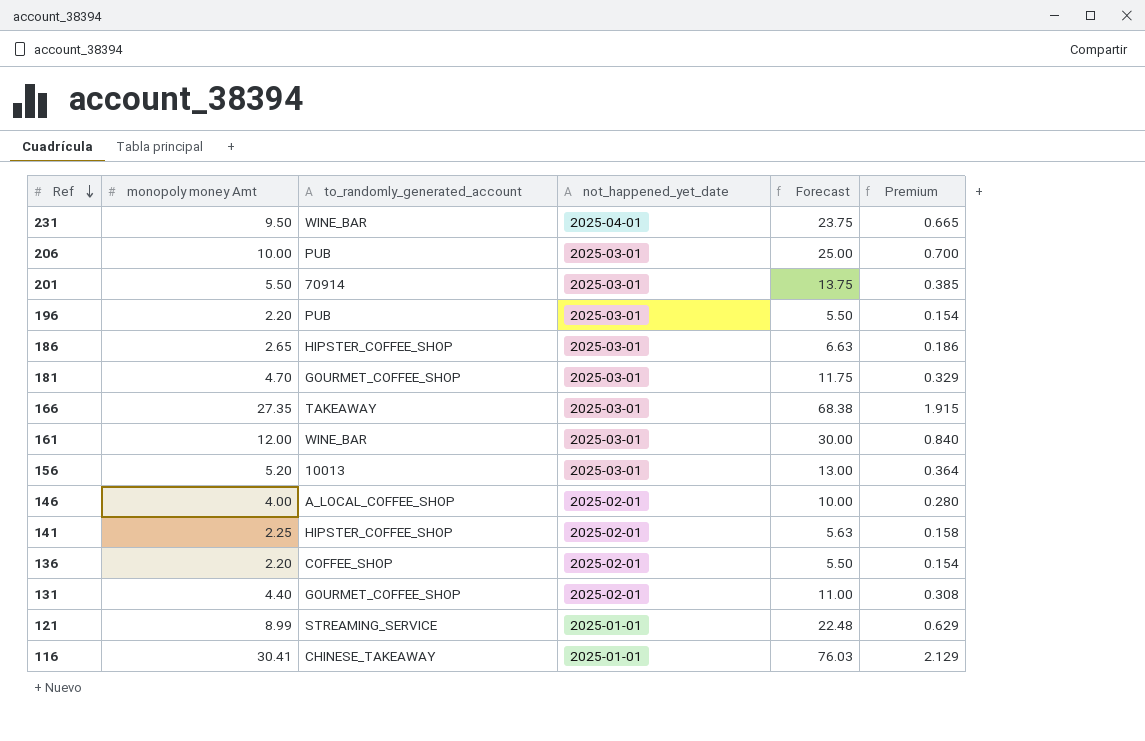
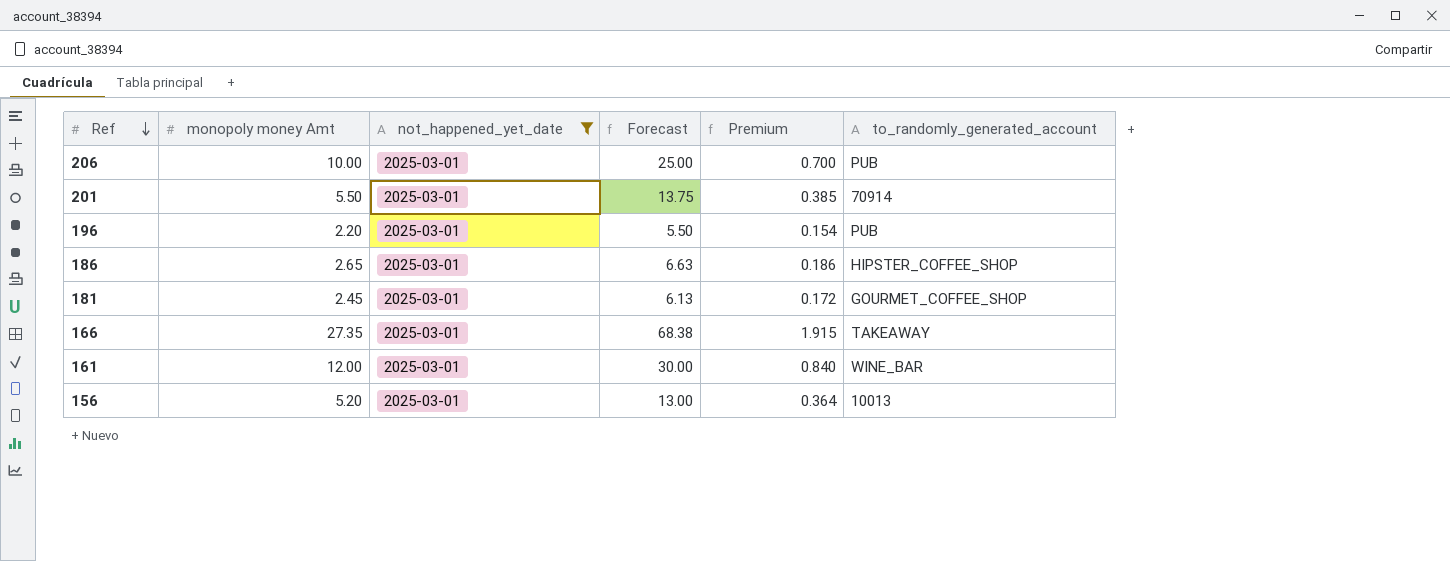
filter: none -> not_happened_yet_date = 2025-03-01
column to_randomly_generated_account | position: 3 -> 6
181 | monopoly money Amt: 4.70 -> 2.45
181 | Forecast: 11.75 -> 6.13
181 | Premium: 0.329 -> 0.172

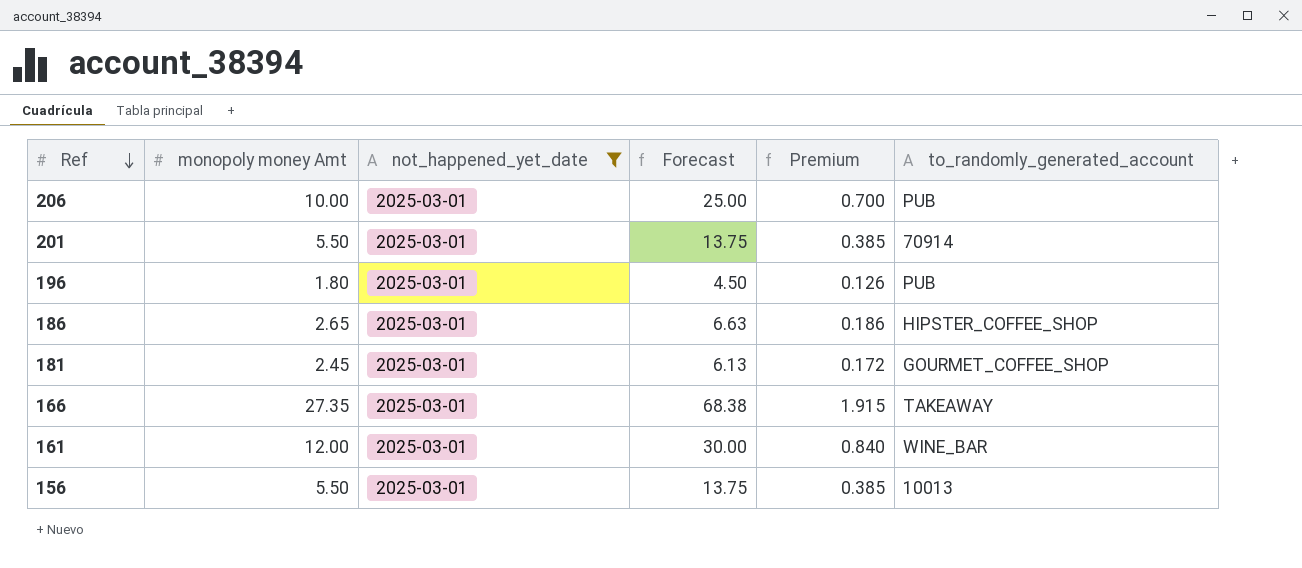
196 | monopoly money Amt: 2.20 -> 1.80
196 | Forecast: 5.50 -> 4.50
196 | Premium: 0.154 -> 0.126
156 | monopoly money Amt: 5.20 -> 5.50
156 | Forecast: 13.00 -> 13.75
156 | Premium: 0.364 -> 0.385

